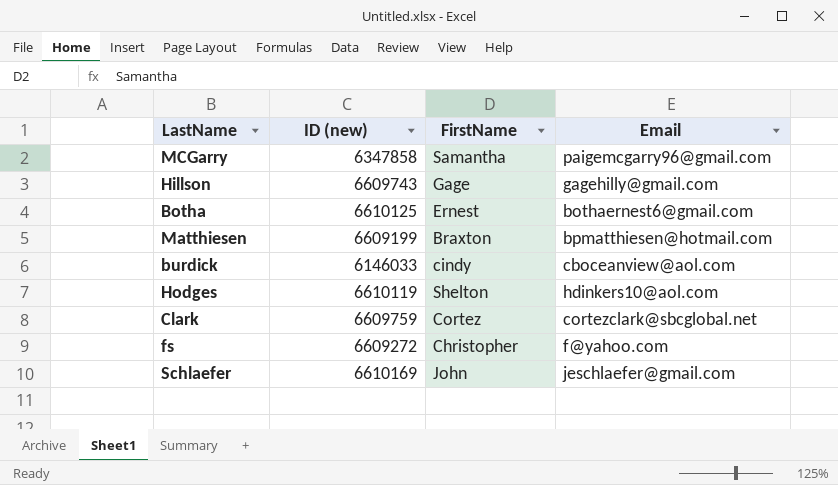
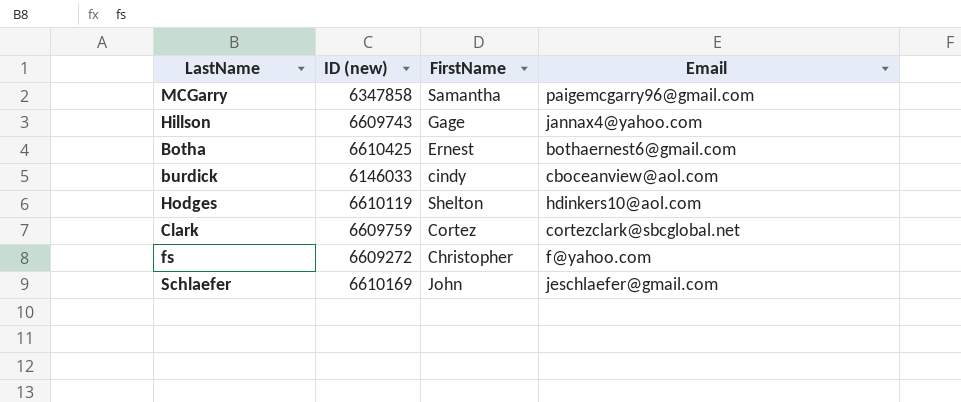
row Matthiesen: 6609199 | Braxton | bpmatthiesen@hotmail.com -> none
Hillson | Email: gagehilly@gmail.com -> jannax4@yahoo.com
Botha | ID (new): 6610125 -> 6610425

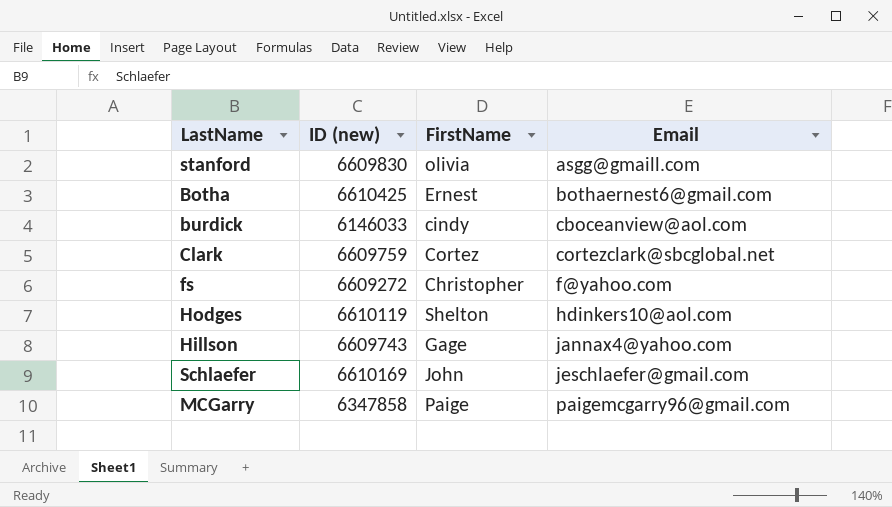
row order: none -> Email ascending
row stanford: none -> 6609830 | olivia | asgg@gmaill.com
MCGarry | FirstName: Samantha -> Paige

